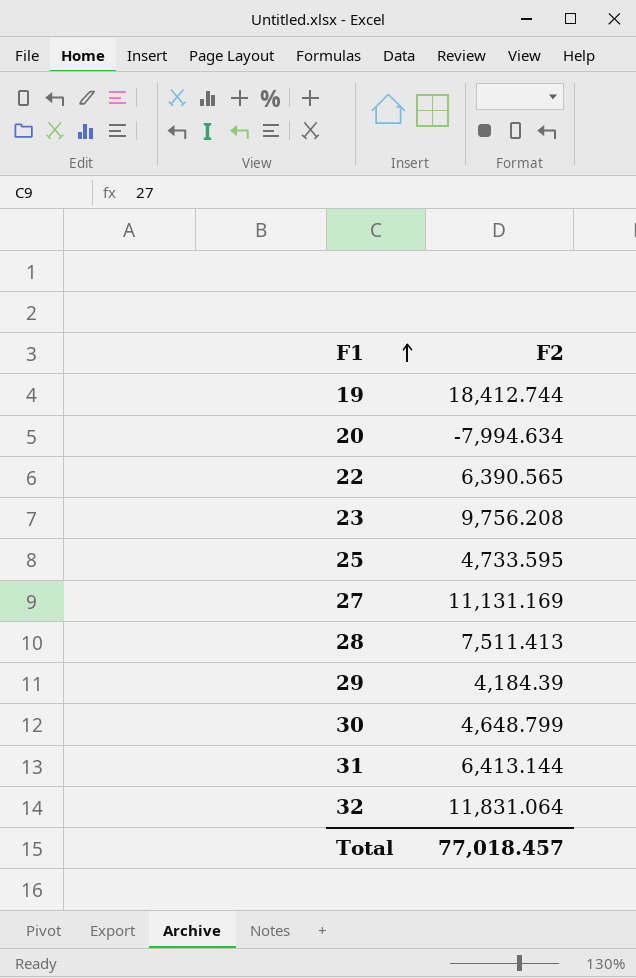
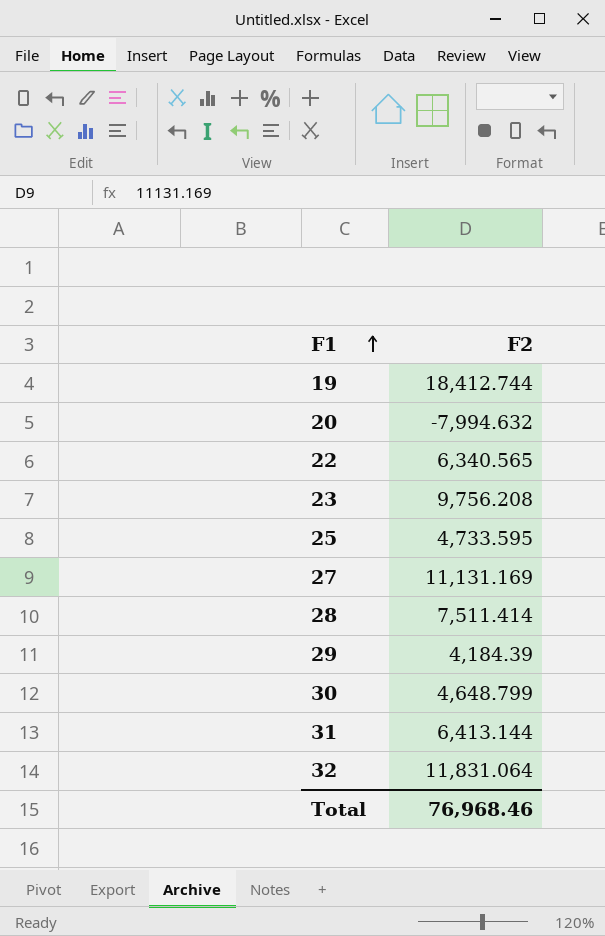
20 | F2: -7,994.634 -> -7,994.632
22 | F2: 6,390.565 -> 6,340.565
28 | F2: 7,511.413 -> 7,511.414
Total | F2: 77,018.457 -> 76,968.46

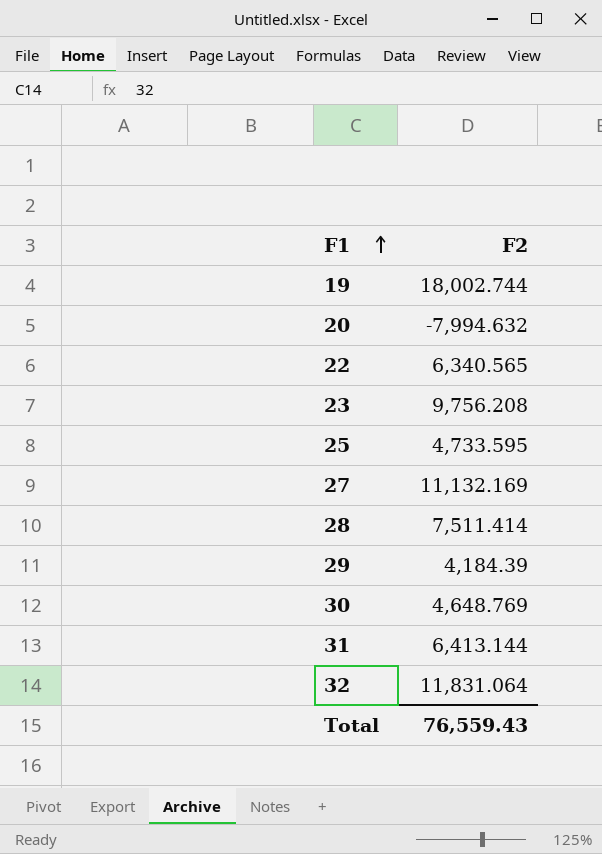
19 | F2: 18,412.744 -> 18,002.744
27 | F2: 11,131.169 -> 11,132.169
30 | F2: 4,648.799 -> 4,648.769
Total | F2: 76,968.46 -> 76,559.43

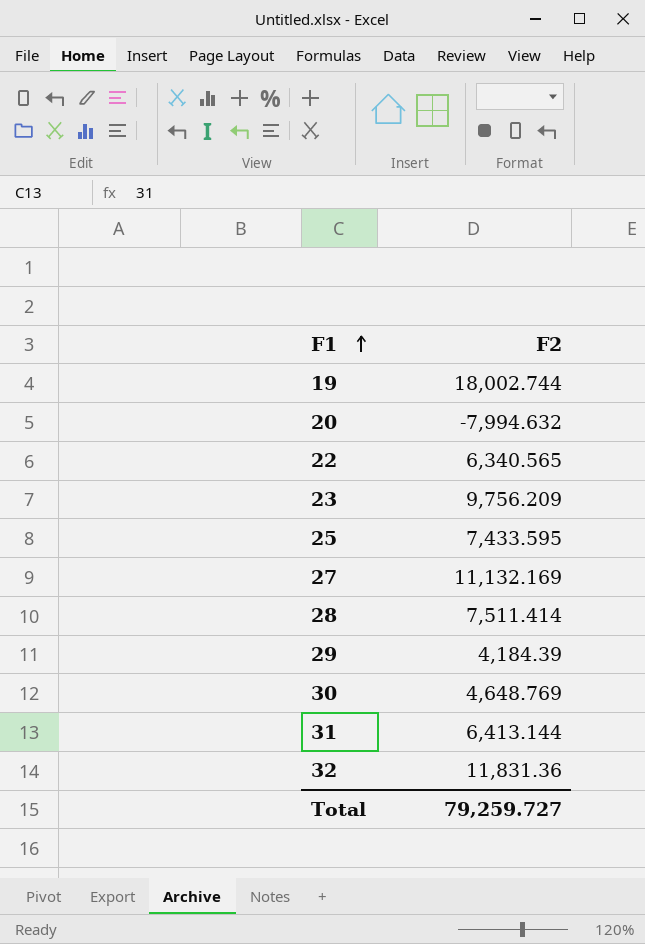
23 | F2: 9,756.208 -> 9,756.209
25 | F2: 4,733.595 -> 7,433.595
32 | F2: 11,831.064 -> 11,831.36
Total | F2: 76,559.43 -> 79,259.727

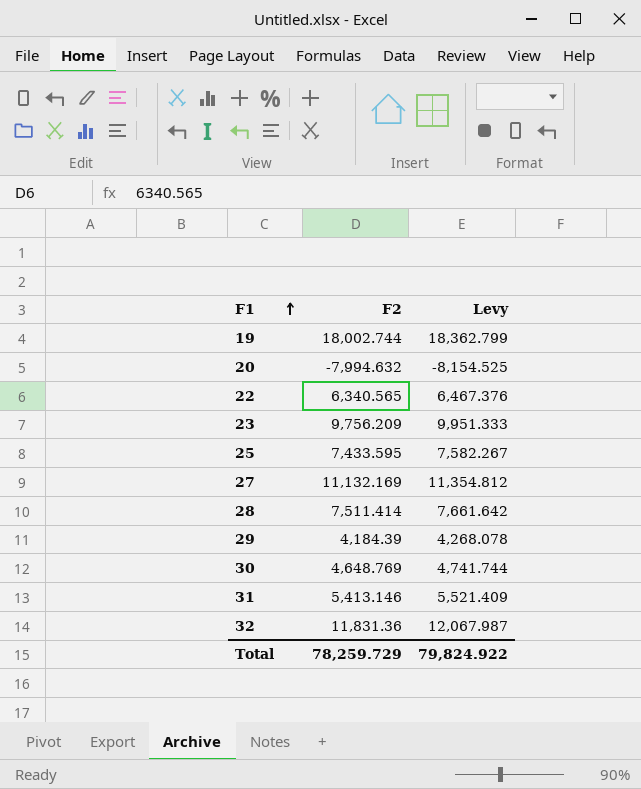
column Levy | formula: none -> [F2] * 1.02
31 | F2: 6,413.144 -> 5,413.146
Total | F2: 79,259.727 -> 78,259.729

